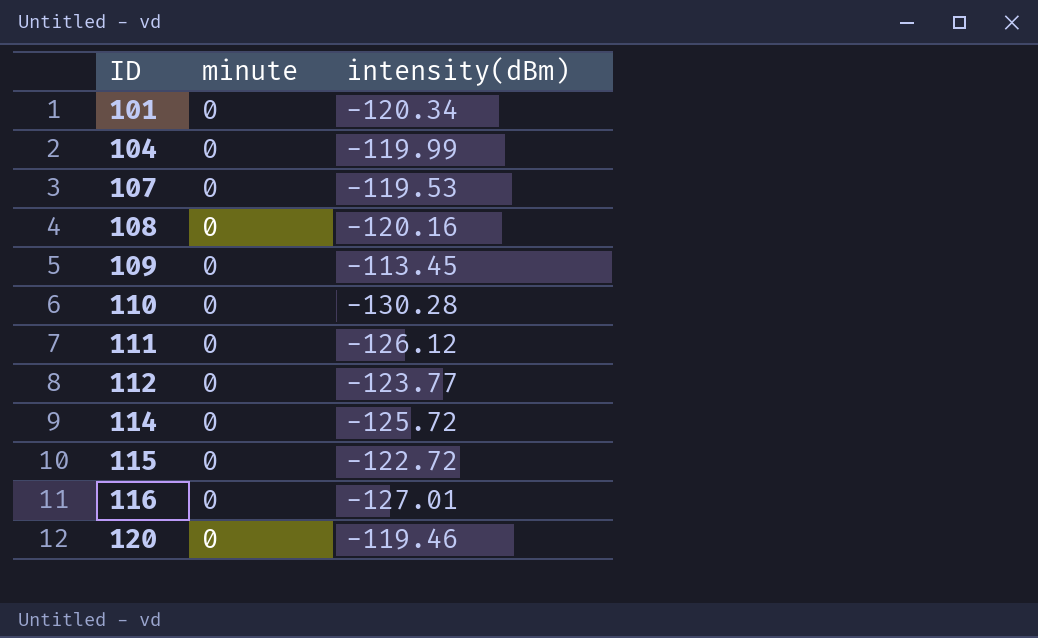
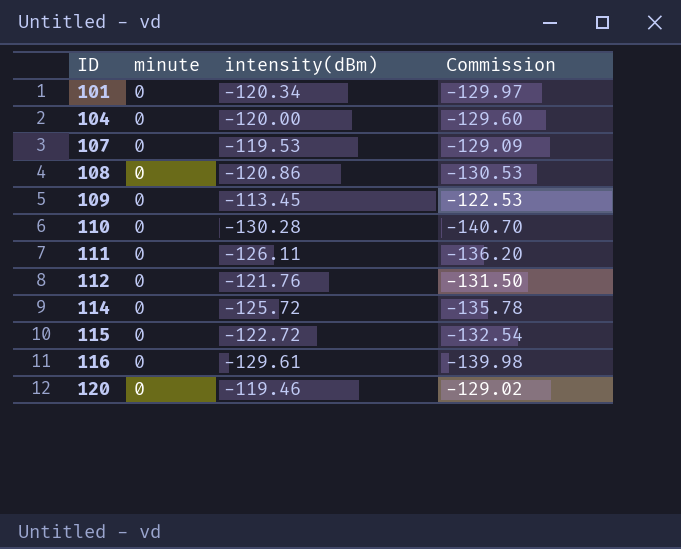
column Commission | formula: none -> [intensity(dBm)] * 1.08
104 | intensity(dBm): -119.99 -> -120.00
108 | intensity(dBm): -120.16 -> -120.86
111 | intensity(dBm): -126.12 -> -126.11
112 | intensity(dBm): -123.77 -> -121.76
116 | intensity(dBm): -127.01 -> -129.61

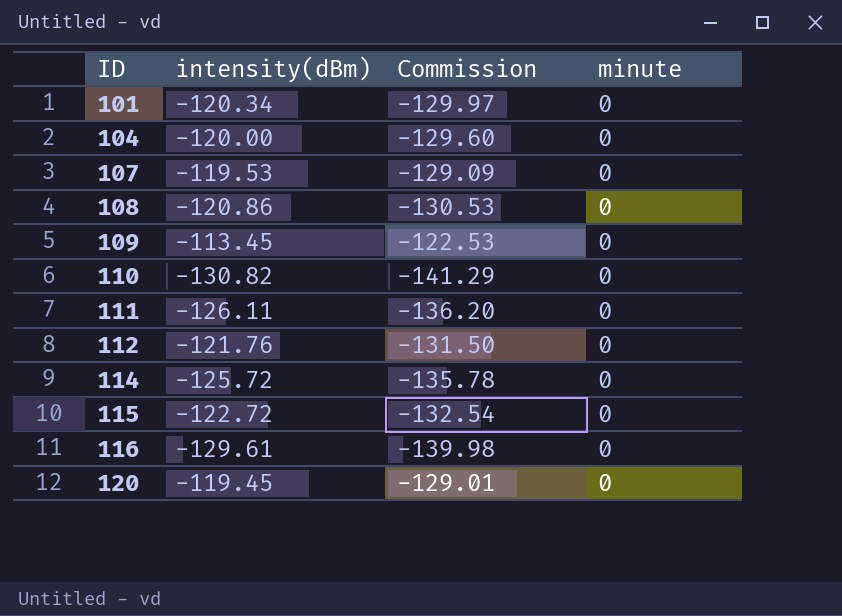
column minute | position: 2 -> 4
110 | intensity(dBm): -130.28 -> -130.82
110 | Commission: -140.70 -> -141.29
120 | intensity(dBm): -119.46 -> -119.45
120 | Commission: -129.02 -> -129.01

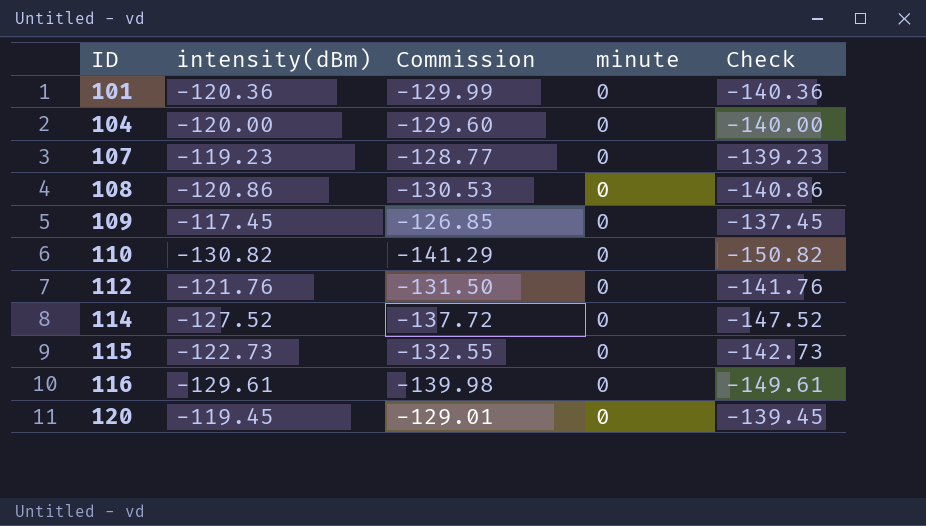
column Check | formula: none -> [intensity(dBm)] - 20
row 111: -126.11 | -136.20 | 0 -> none
101 | intensity(dBm): -120.34 -> -120.36
101 | Commission: -129.97 -> -129.99
107 | intensity(dBm): -119.53 -> -119.23
107 | Commission: -129.09 -> -128.77
109 | intensity(dBm): -113.45 -> -117.45
109 | Commission: -122.53 -> -126.85
114 | intensity(dBm): -125.72 -> -127.52
114 | Commission: -135.78 -> -137.72
115 | intensity(dBm): -122.72 -> -122.73
115 | Commission: -132.54 -> -132.55

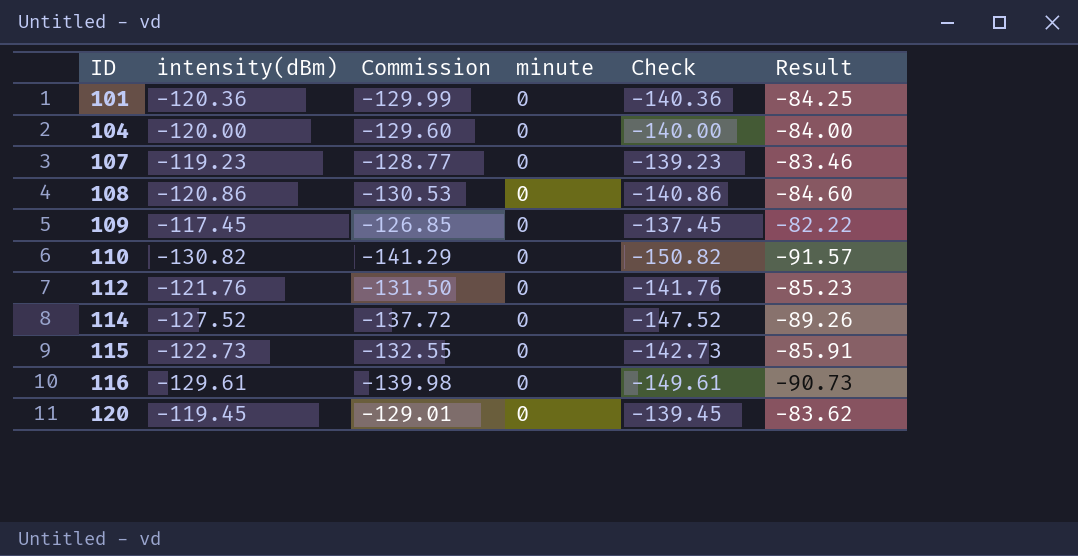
column Result | formula: none -> [intensity(dBm)] * 0.7

